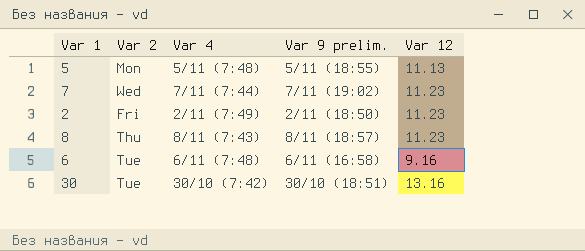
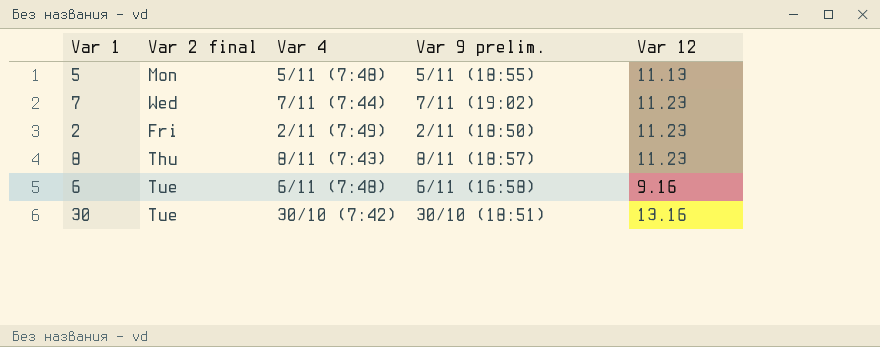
column name: Var 2 -> Var 2 final

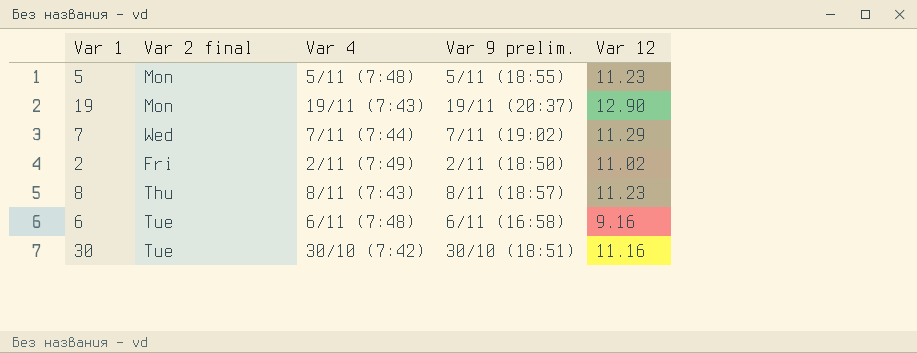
5 | Var 12: 11.13 -> 11.23
row 19: none -> Mon | 19/11 (7:43) | 19/11 (20:37) | 12.90
7 | Var 12: 11.23 -> 11.29
2 | Var 12: 11.23 -> 11.02
30 | Var 12: 13.16 -> 11.16

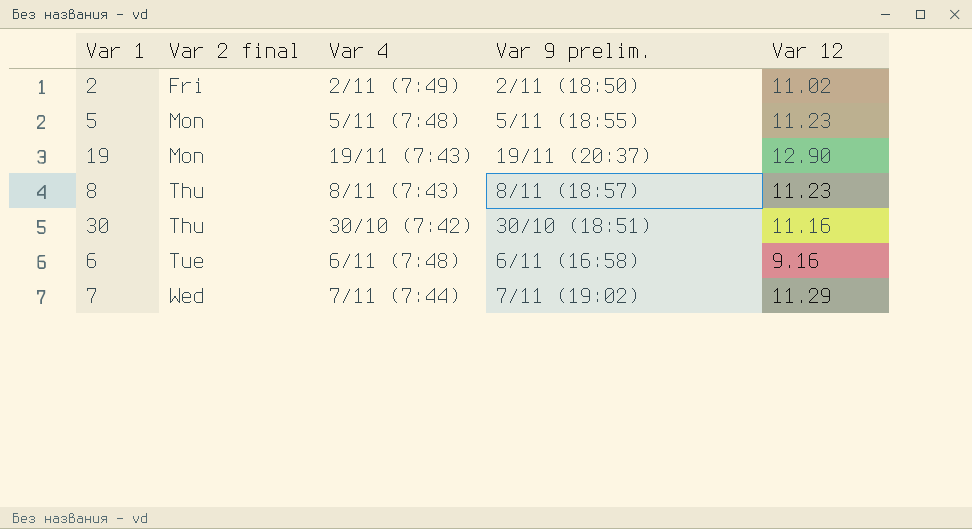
row order: none -> Var 2 final ascending
30 | Var 2 final: Tue -> Thu

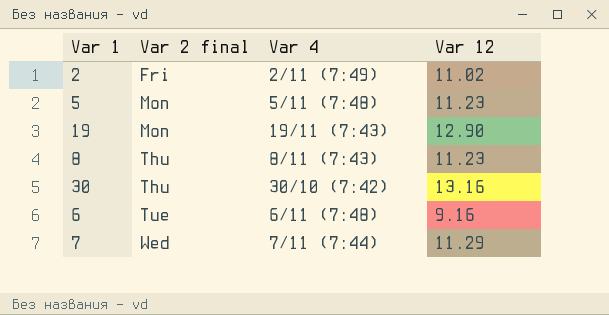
column Var 9 prelim. | position: 4 -> none
30 | Var 12: 11.16 -> 13.16

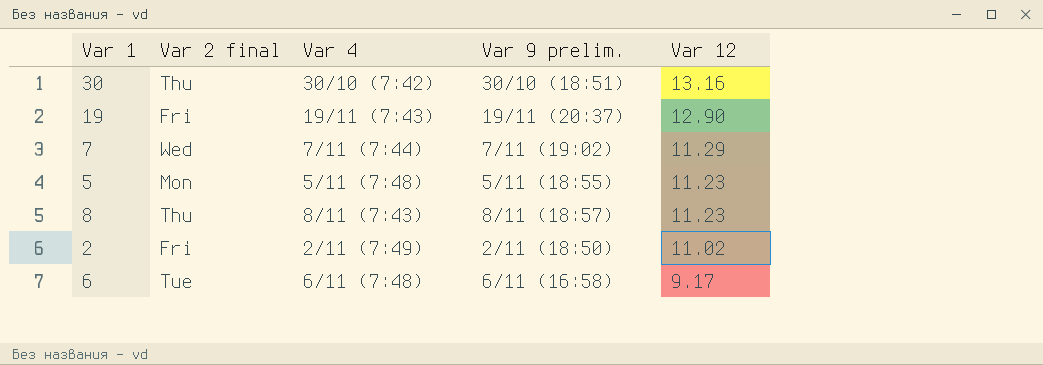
row order: Var 2 final ascending -> Var 12 descending
column Var 9 prelim. | position: none -> 4
19 | Var 2 final: Mon -> Fri
6 | Var 12: 9.16 -> 9.17

